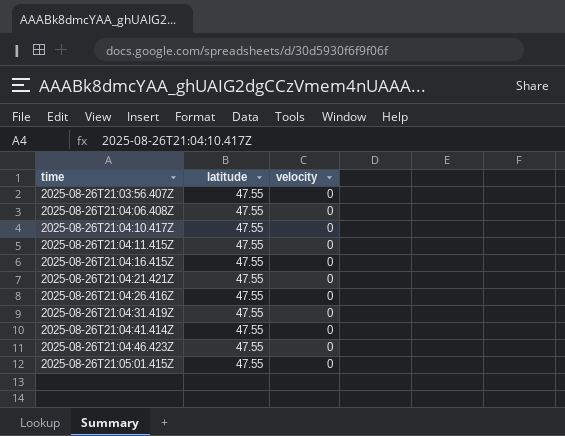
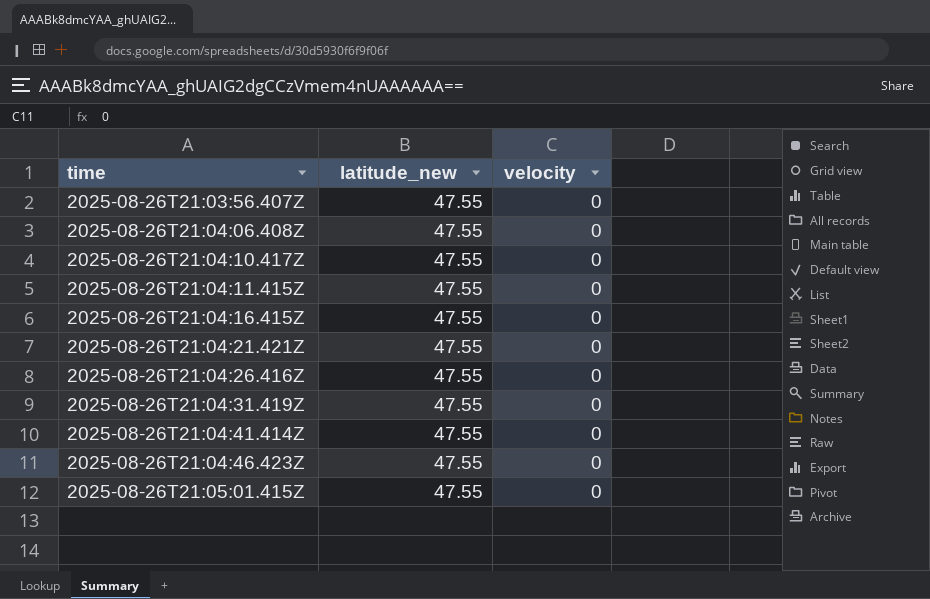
column name: latitude -> latitude_new

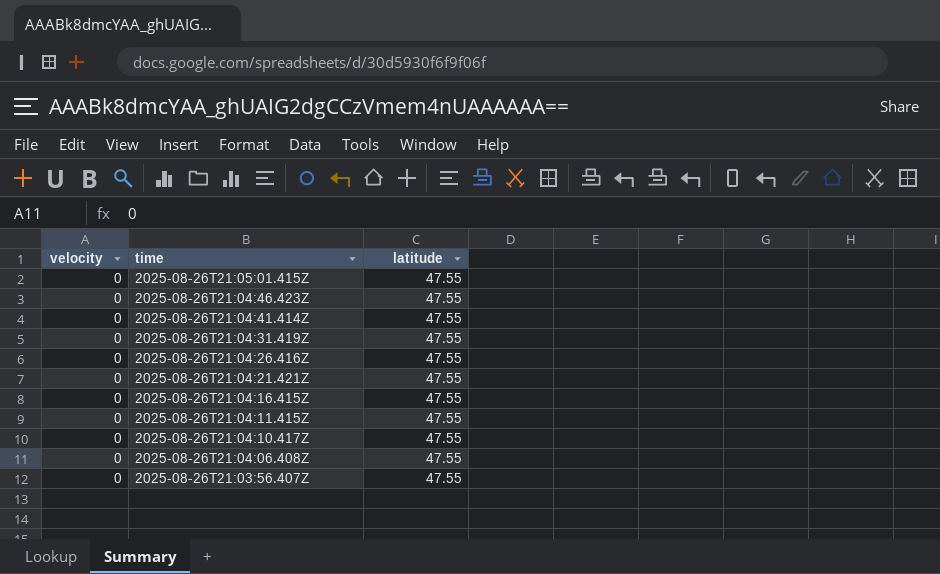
row order: time ascending -> time descending
column velocity | position: 3 -> 1
column name: latitude_new -> latitude

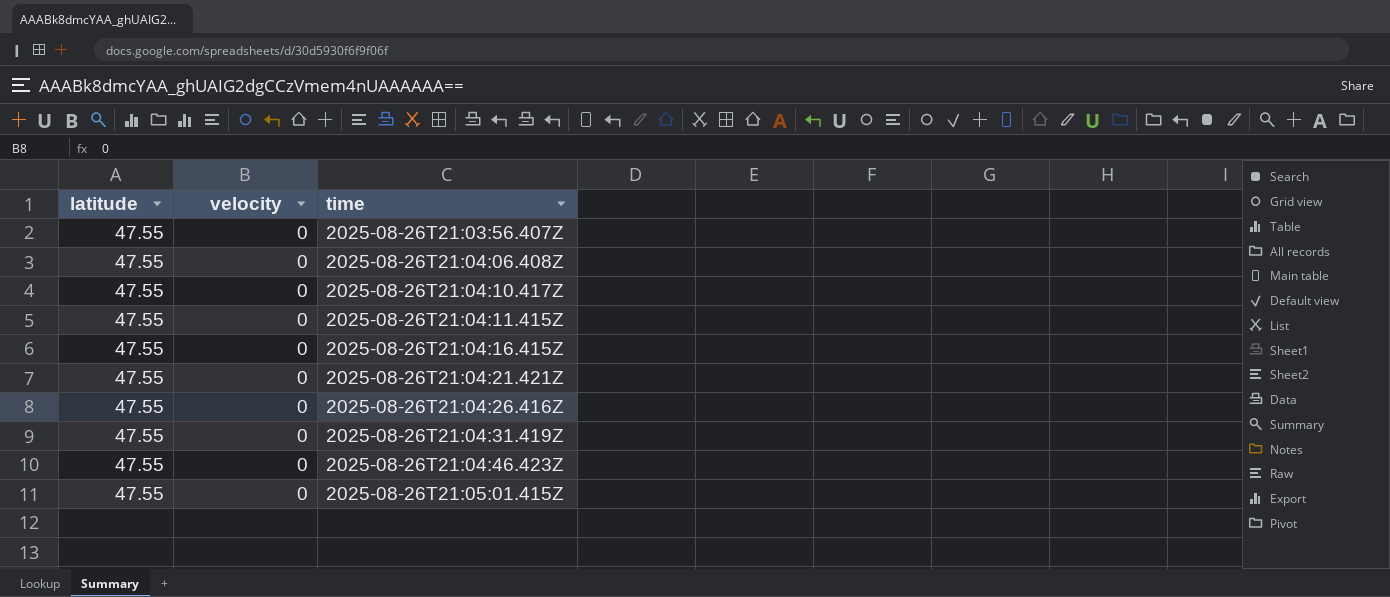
row order: time descending -> time ascending
column latitude | position: 3 -> 1
row 2025-08-26T21:04:41.414Z: 0 | 47.55 -> none

